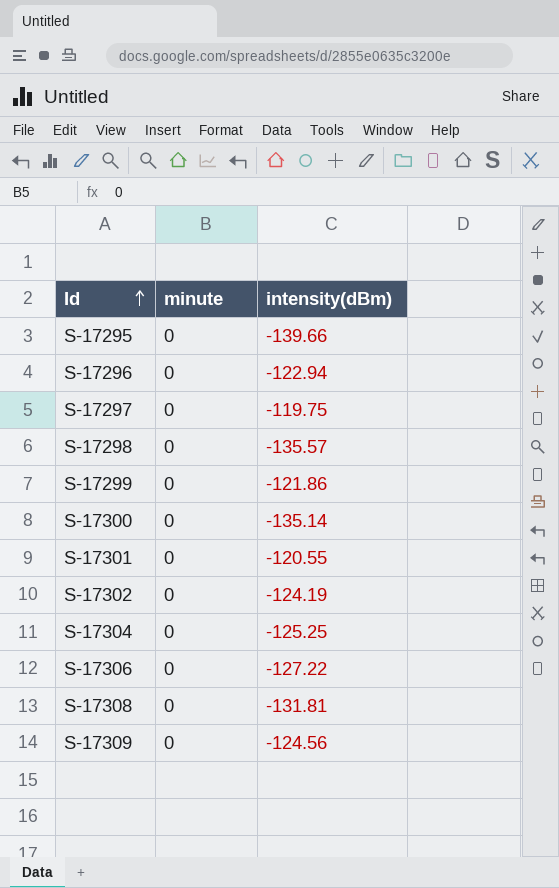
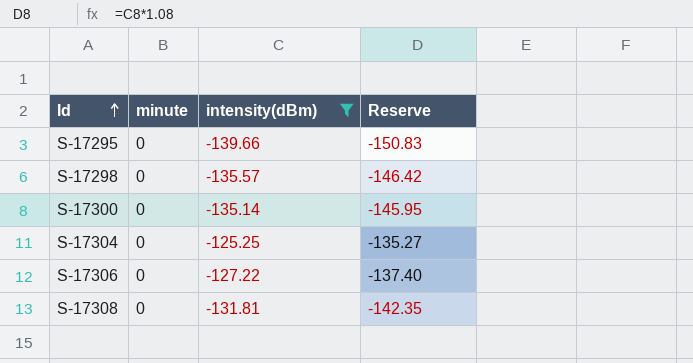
filter: none -> intensity(dBm) <= -125.25
column Reserve | formula: none -> [intensity(dBm)] * 1.08

